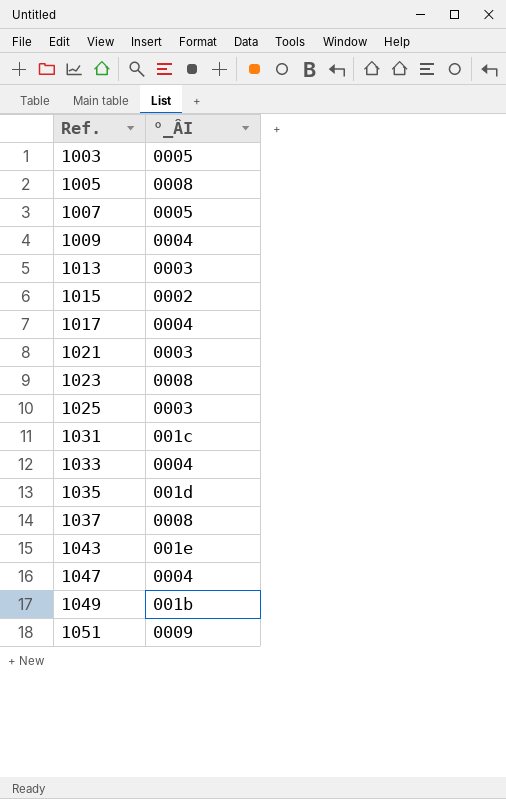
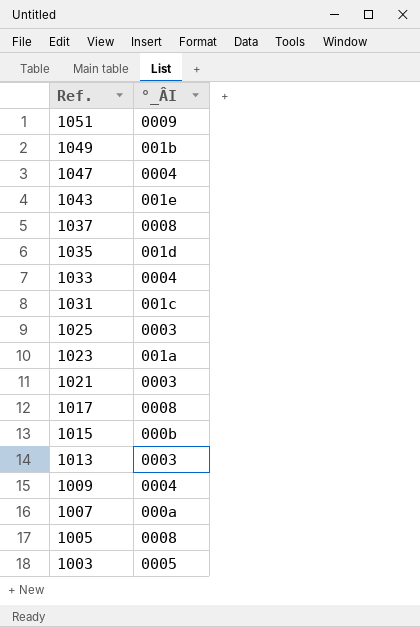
row order: Ref. ascending -> Ref. descending
1023 | °_ÂI: 0008 -> 001a
1017 | °_ÂI: 0004 -> 0008
1015 | °_ÂI: 0002 -> 000b
1007 | °_ÂI: 0005 -> 000a

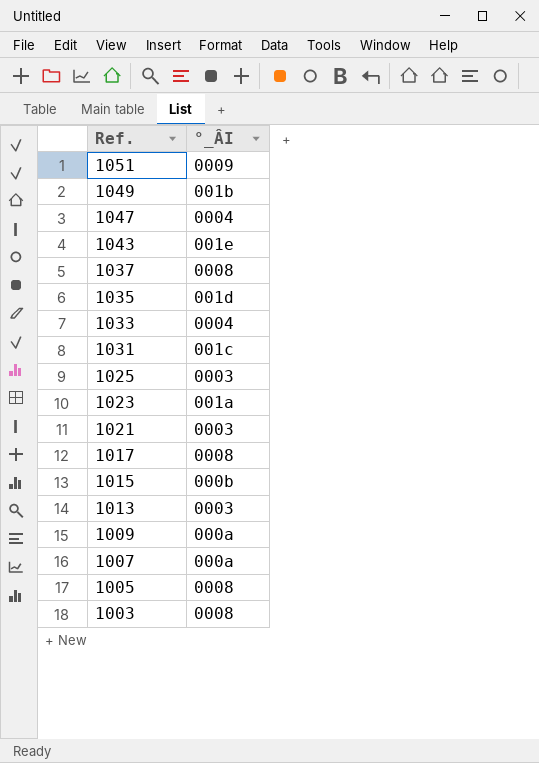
1009 | °_ÂI: 0004 -> 000a
1003 | °_ÂI: 0005 -> 0008

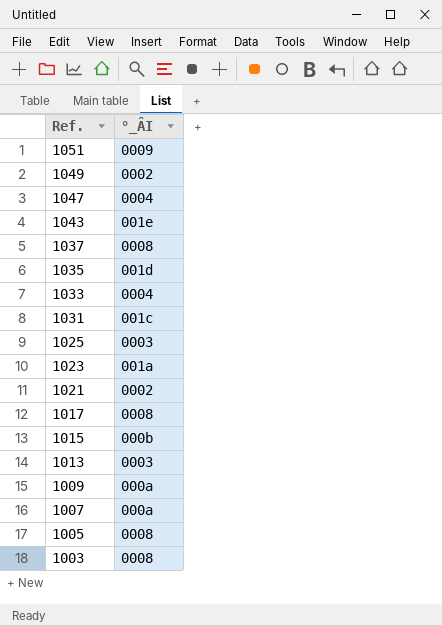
1049 | °_ÂI: 001b -> 0002
1021 | °_ÂI: 0003 -> 0002

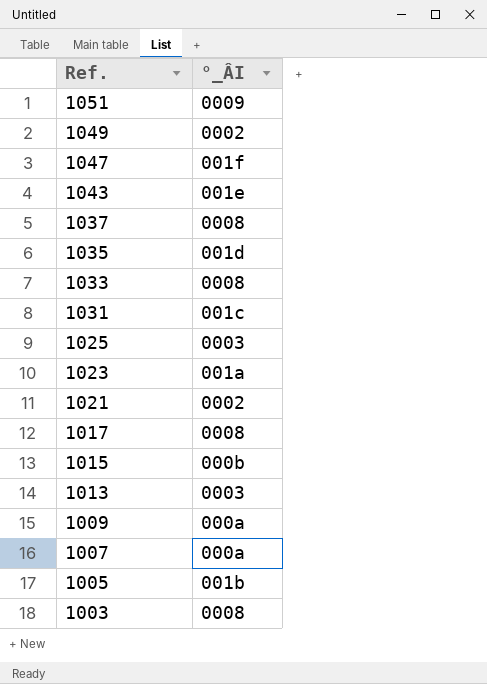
1047 | °_ÂI: 0004 -> 001f
1033 | °_ÂI: 0004 -> 0008
1005 | °_ÂI: 0008 -> 001b

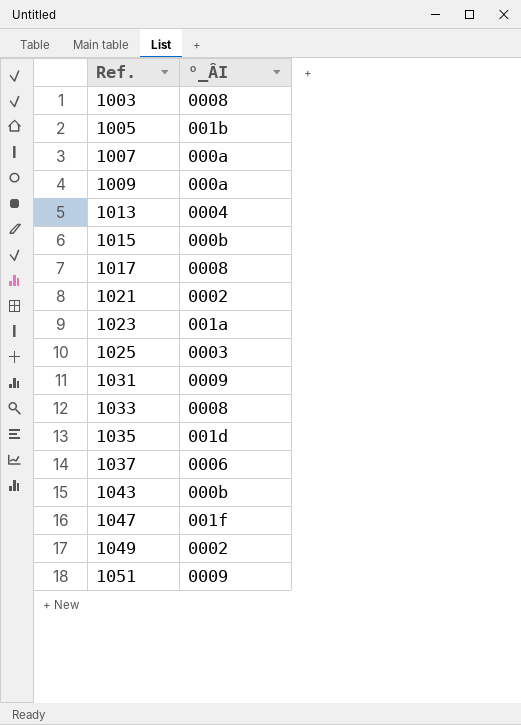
row order: Ref. descending -> Ref. ascending
1013 | °_ÂI: 0003 -> 0004
1031 | °_ÂI: 001c -> 0009
1037 | °_ÂI: 0008 -> 0006
1043 | °_ÂI: 001e -> 000b

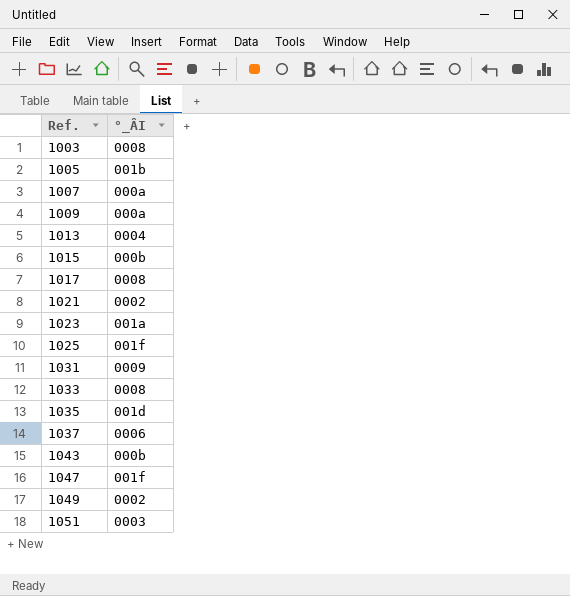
1025 | °_ÂI: 0003 -> 001f
1051 | °_ÂI: 0009 -> 0003

